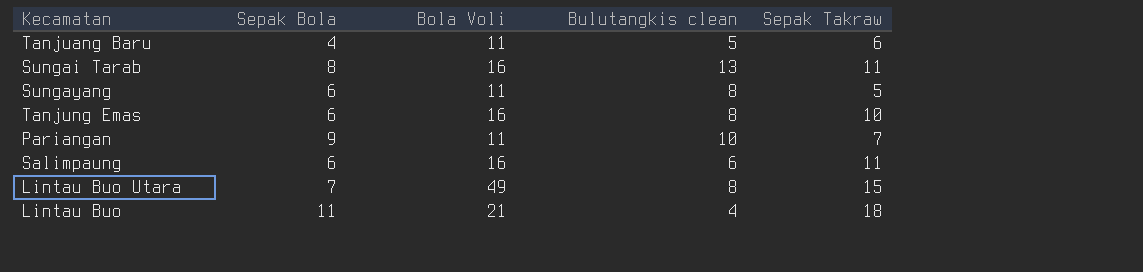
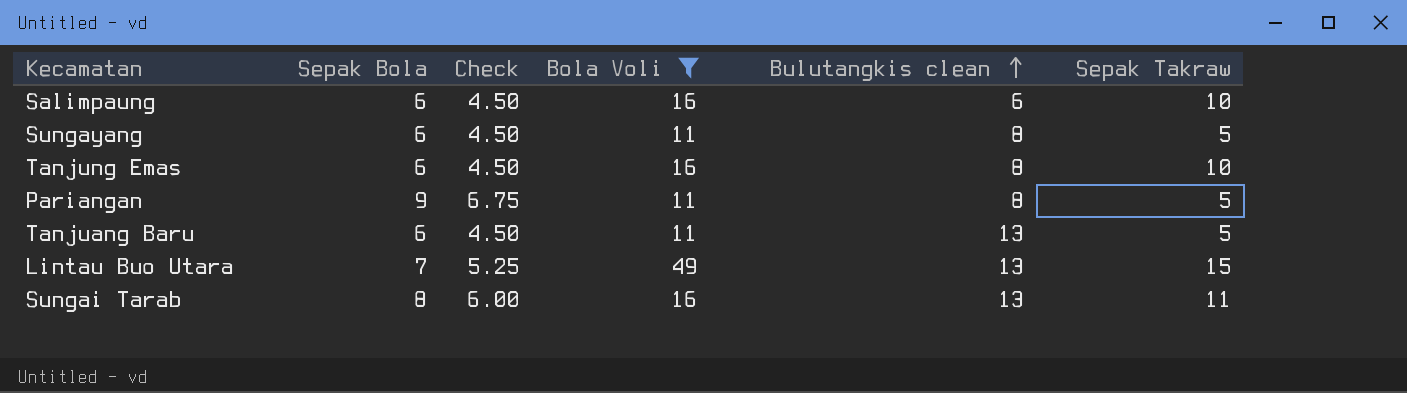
filter: none -> Bola Voli != 21
row order: none -> Bulutangkis clean ascending
column Check | formula: none -> [Sepak Bola] * 0.75
Salimpaung | Sepak Takraw: 11 -> 10
Pariangan | Bulutangkis clean: 10 -> 8
Pariangan | Sepak Takraw: 7 -> 5
Tanjuang Baru | Sepak Bola: 4 -> 6
Tanjuang Baru | Bulutangkis clean: 5 -> 13
Tanjuang Baru | Sepak Takraw: 6 -> 5
Lintau Buo Utara | Bulutangkis clean: 8 -> 13

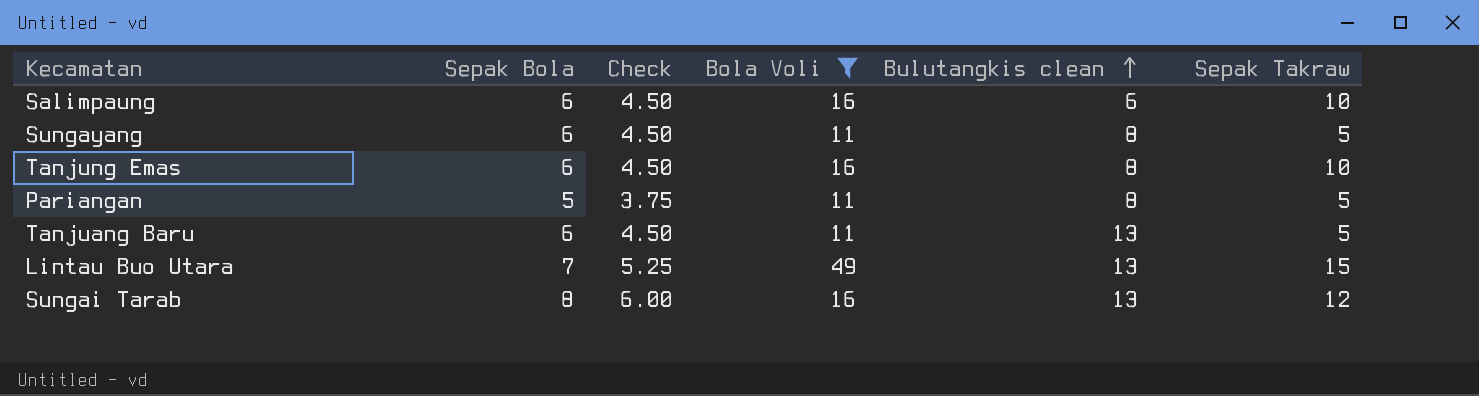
Pariangan | Sepak Bola: 9 -> 5
Pariangan | Check: 6.75 -> 3.75
Sungai Tarab | Sepak Takraw: 11 -> 12

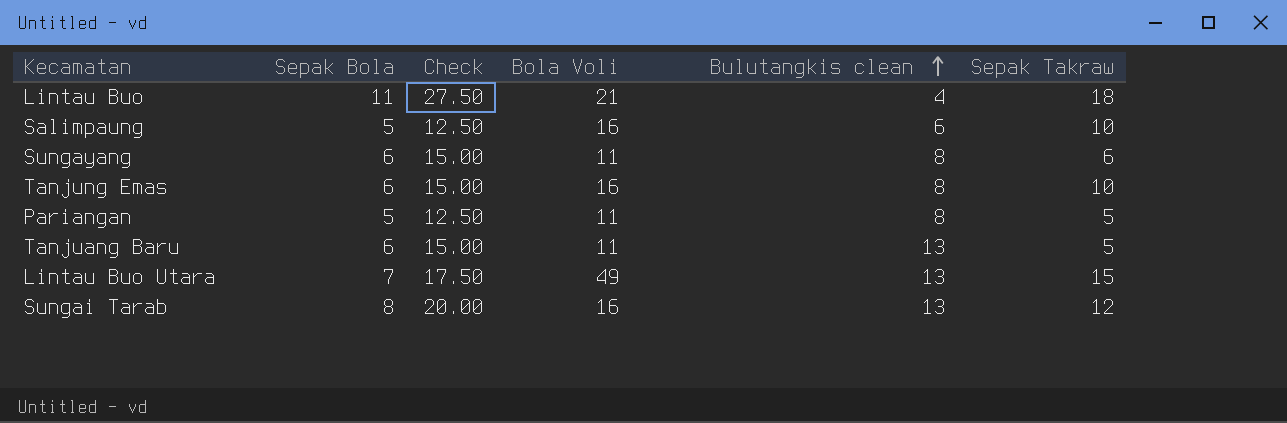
filter: Bola Voli != 21 -> none
column Check | formula: [Sepak Bola] * 0.75 -> [Sepak Bola] * 2.5
Salimpaung | Sepak Bola: 6 -> 5
Sungayang | Sepak Takraw: 5 -> 6

